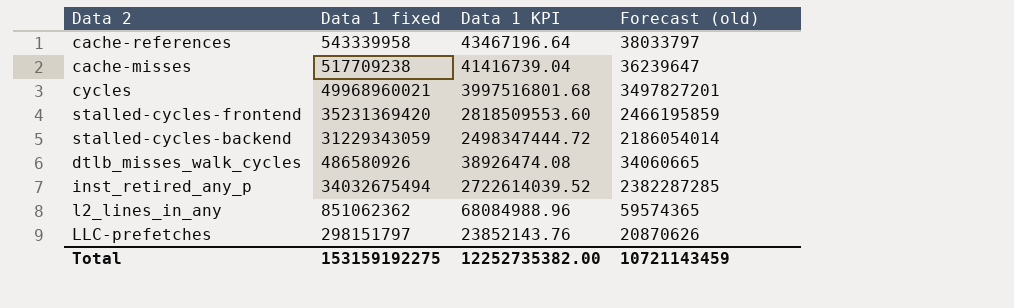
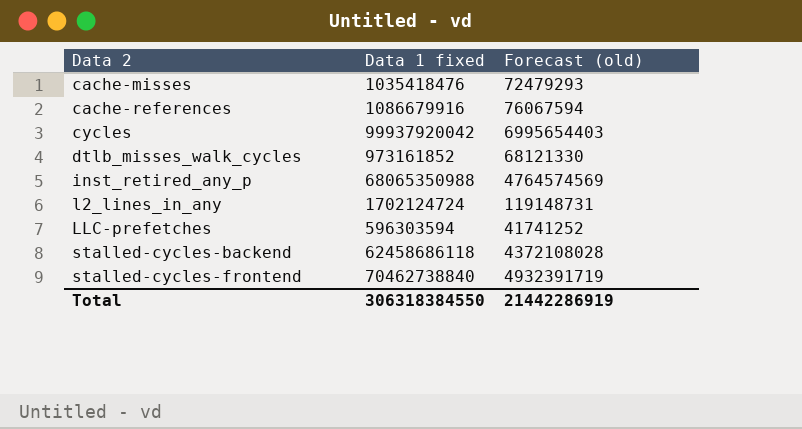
row order: none -> Data 2 ascending
column Data 1 KPI | formula: [Data 1 fixed] * 0.08 -> none
cache-misses | Data 1 fixed: 517709238 -> 1035418476
cache-misses | Forecast (old): 36239647 -> 72479293
cache-references | Data 1 fixed: 543339958 -> 1086679916
cache-references | Forecast (old): 38033797 -> 76067594
cycles | Data 1 fixed: 49968960021 -> 99937920042
cycles | Forecast (old): 3497827201 -> 6995654403
dtlb_misses_walk_cycles | Data 1 fixed: 486580926 -> 973161852
dtlb_misses_walk_cycles | Forecast (old): 34060665 -> 68121330
inst_retired_any_p | Data 1 fixed: 34032675494 -> 68065350988
inst_retired_any_p | Forecast (old): 2382287285 -> 4764574569
l2_lines_in_any | Data 1 fixed: 851062362 -> 1702124724
l2_lines_in_any | Forecast (old): 59574365 -> 119148731
LLC-prefetches | Data 1 fixed: 298151797 -> 596303594
LLC-prefetches | Forecast (old): 20870626 -> 41741252
stalled-cycles-backend | Data 1 fixed: 31229343059 -> 62458686118
stalled-cycles-backend | Forecast (old): 2186054014 -> 4372108028
stalled-cycles-frontend | Data 1 fixed: 35231369420 -> 70462738840
stalled-cycles-frontend | Forecast (old): 2466195859 -> 4932391719
Total | Data 1 fixed: 153159192275 -> 306318384550
Total | Forecast (old): 10721143459 -> 21442286919

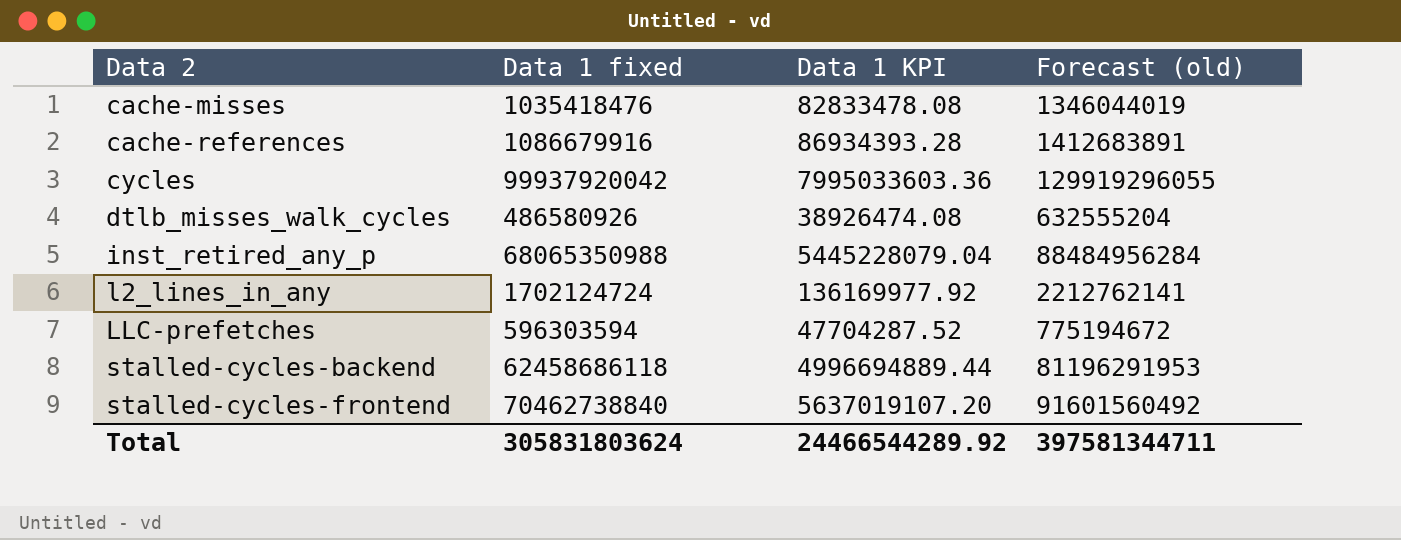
column Data 1 KPI | formula: none -> [Data 1 fixed] * 0.08
column Forecast (old) | formula: [Data 1 fixed] * 0.07 -> [Data 1 fixed] * 1.3
dtlb_misses_walk_cycles | Data 1 fixed: 973161852 -> 486580926
Total | Data 1 fixed: 306318384550 -> 305831803624
Total | Forecast (old): 21442286919 -> 397581344711

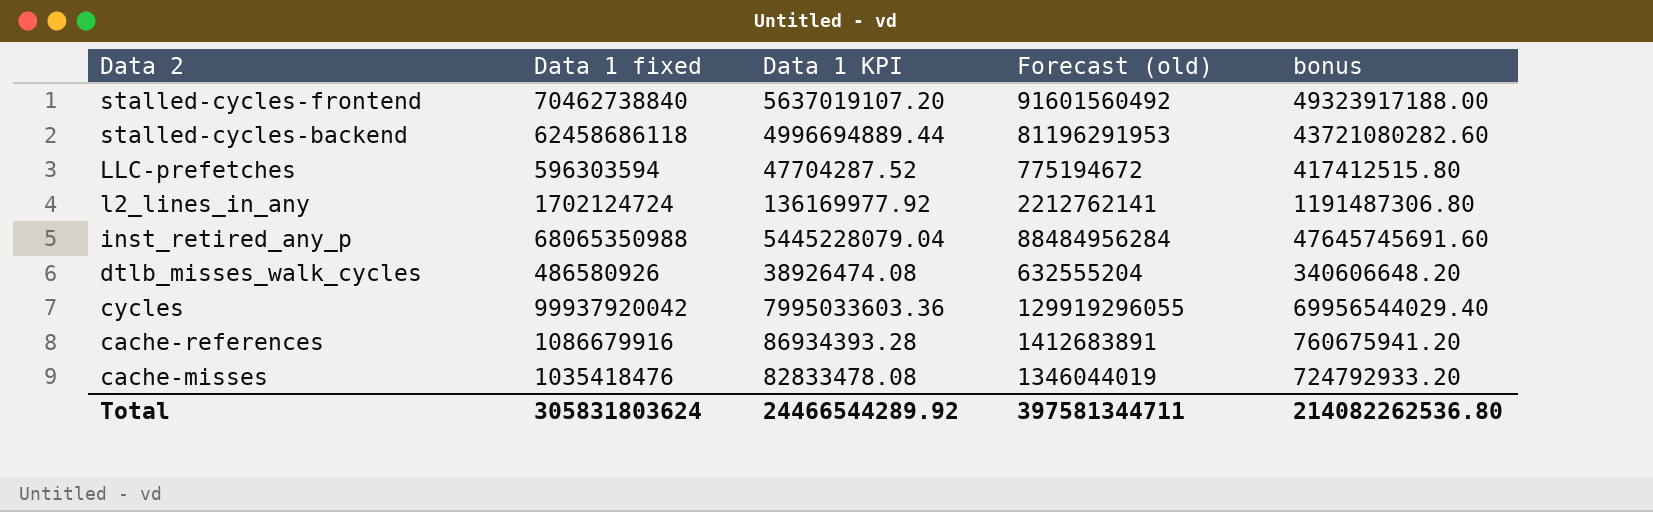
row order: Data 2 ascending -> Data 2 descending
column bonus | formula: none -> [Data 1 fixed] * 0.7

